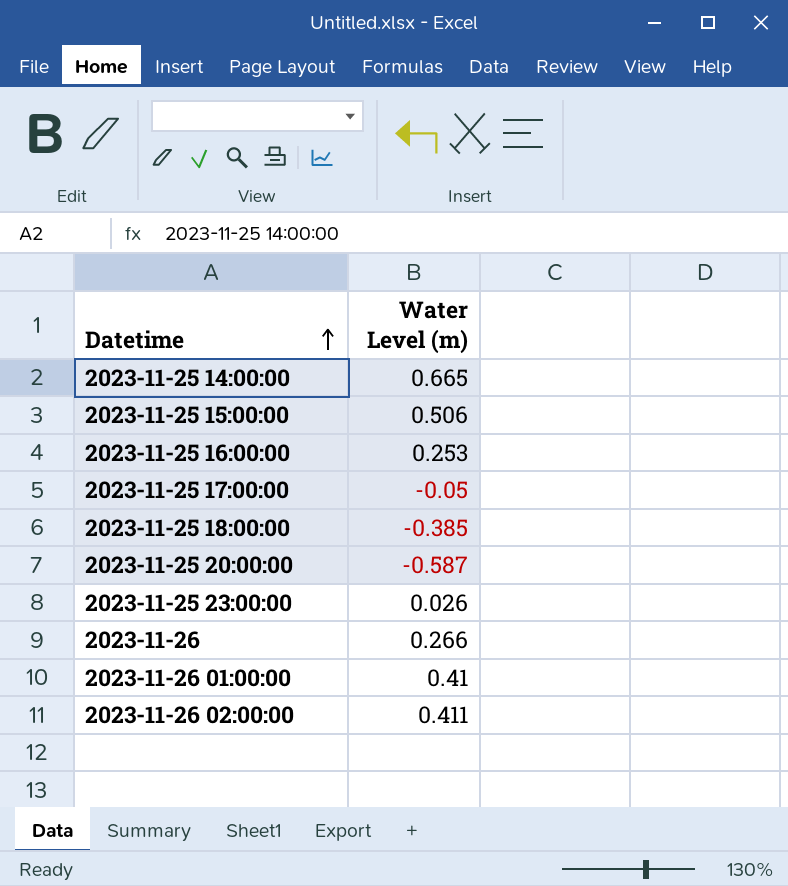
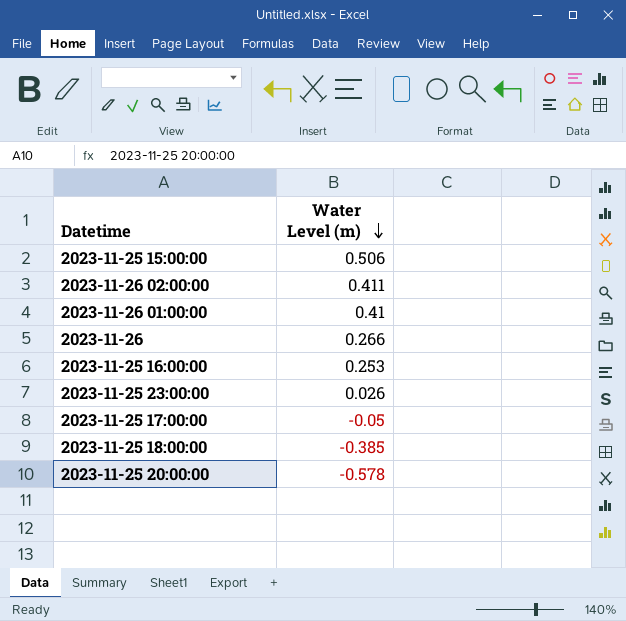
row order: Datetime ascending -> Water Level (m) descending
row 2023-11-25 14:00:00: 0.665 -> none
2023-11-25 20:00:00 | Water Level (m): -0.587 -> -0.578

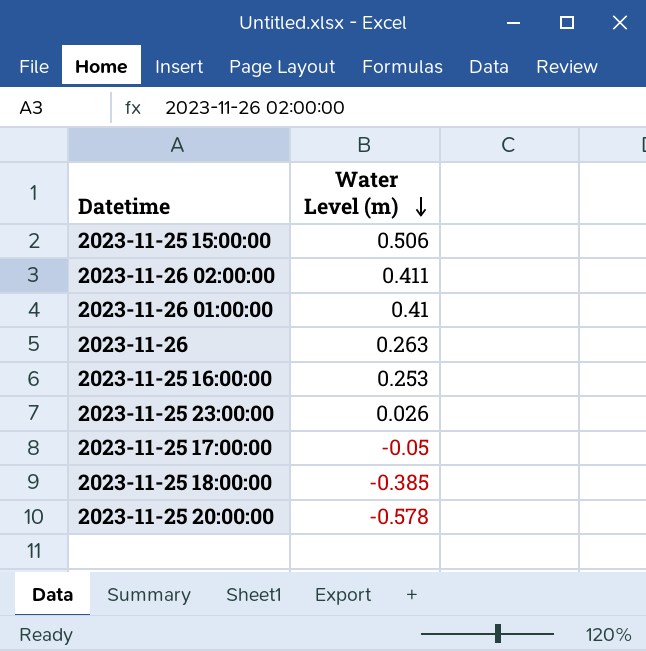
2023-11-26 | Water Level (m): 0.266 -> 0.263

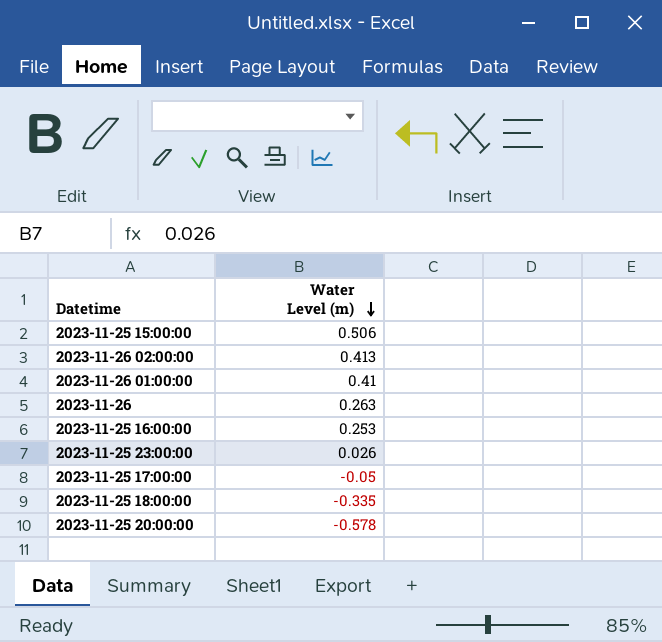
2023-11-26 02:00:00 | Water Level (m): 0.411 -> 0.413
2023-11-25 18:00:00 | Water Level (m): -0.385 -> -0.335

